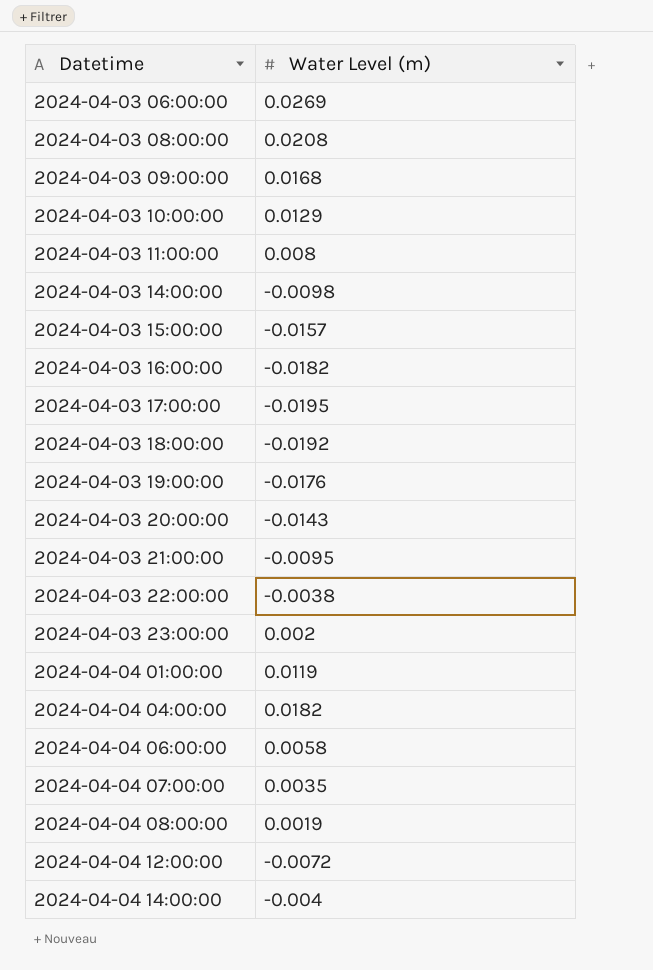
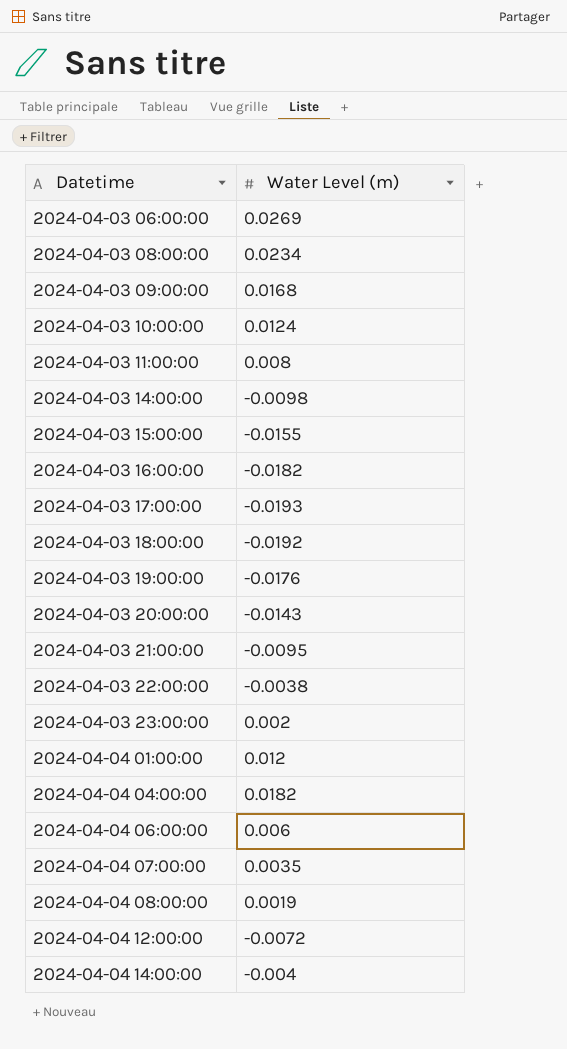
2024-04-03 08:00:00 | Water Level (m): 0.0208 -> 0.0234
2024-04-03 10:00:00 | Water Level (m): 0.0129 -> 0.0124
2024-04-03 15:00:00 | Water Level (m): -0.0157 -> -0.0155
2024-04-03 17:00:00 | Water Level (m): -0.0195 -> -0.0193
2024-04-04 01:00:00 | Water Level (m): 0.0119 -> 0.012
2024-04-04 06:00:00 | Water Level (m): 0.0058 -> 0.006

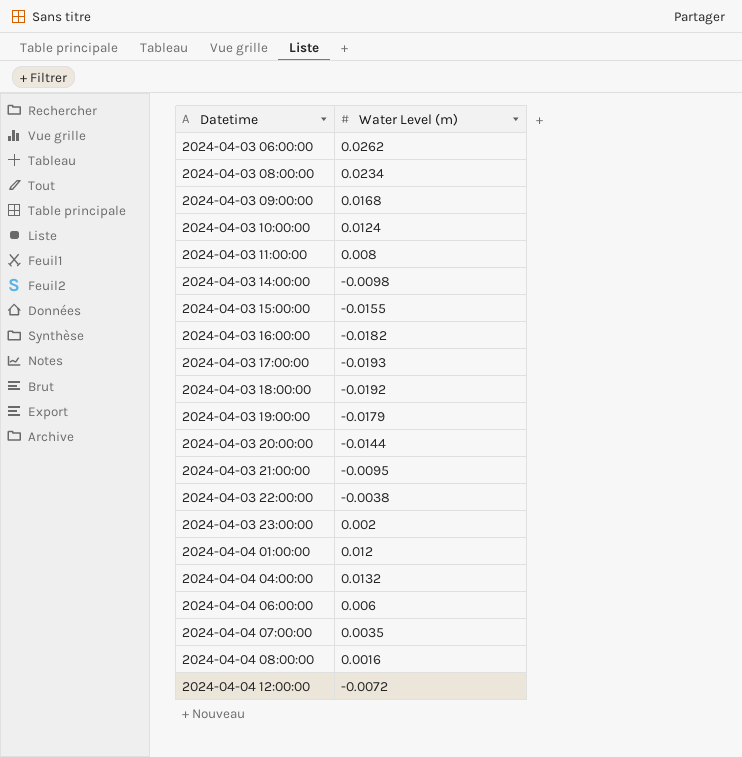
row 2024-04-04 14:00:00: -0.004 -> none
2024-04-03 06:00:00 | Water Level (m): 0.0269 -> 0.0262
2024-04-03 19:00:00 | Water Level (m): -0.0176 -> -0.0179
2024-04-03 20:00:00 | Water Level (m): -0.0143 -> -0.0144
2024-04-04 04:00:00 | Water Level (m): 0.0182 -> 0.0132
2024-04-04 08:00:00 | Water Level (m): 0.0019 -> 0.0016

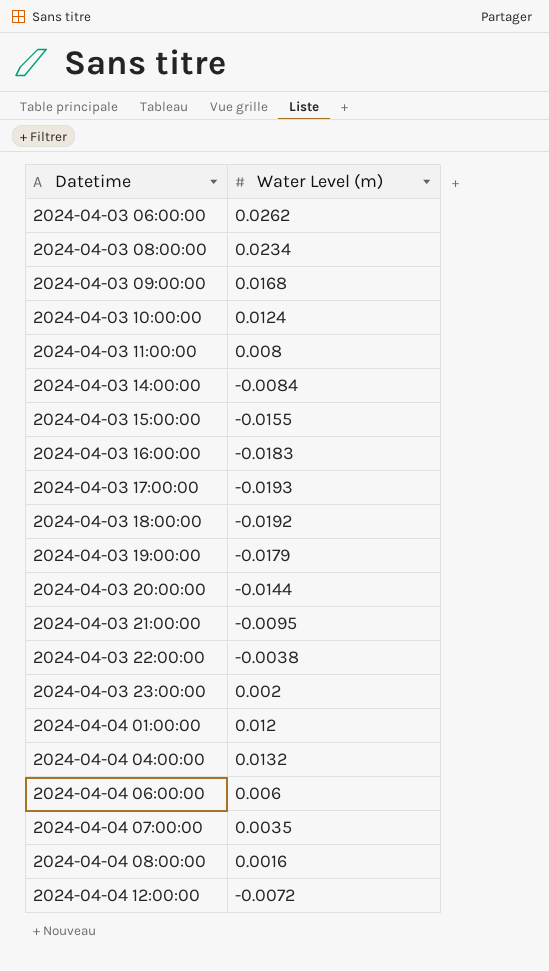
2024-04-03 14:00:00 | Water Level (m): -0.0098 -> -0.0084
2024-04-03 16:00:00 | Water Level (m): -0.0182 -> -0.0183

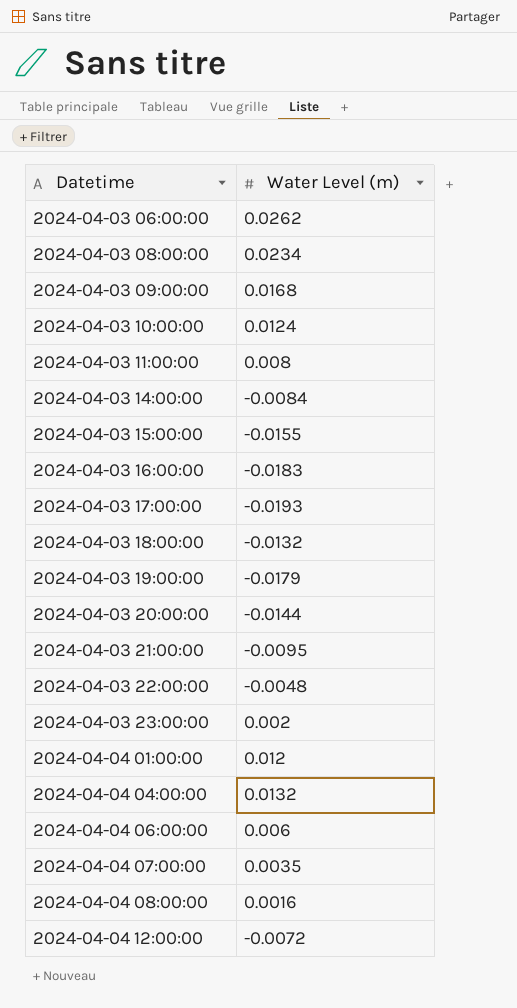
2024-04-03 18:00:00 | Water Level (m): -0.0192 -> -0.0132
2024-04-03 22:00:00 | Water Level (m): -0.0038 -> -0.0048

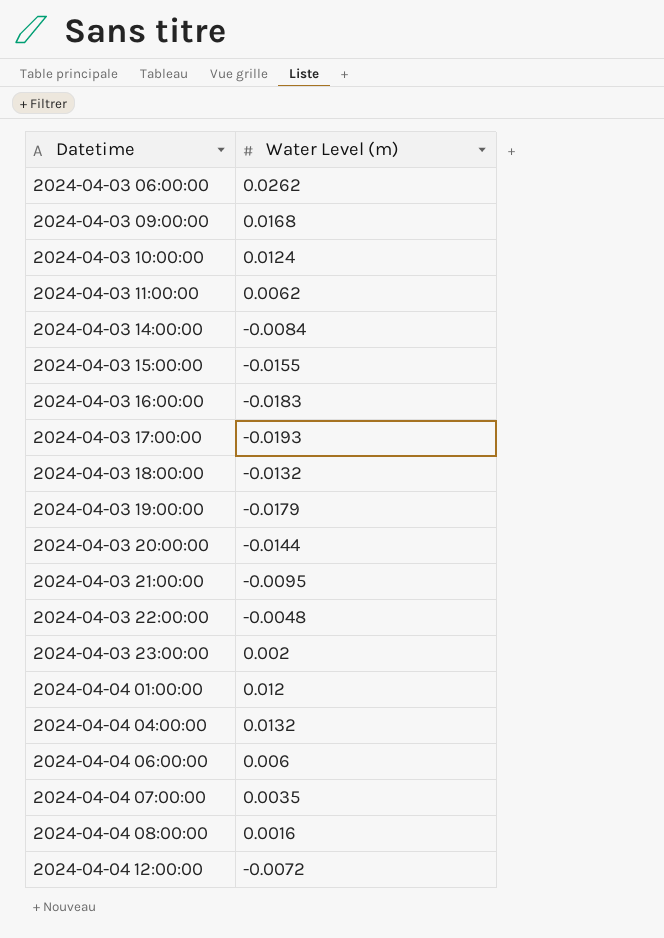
row 2024-04-03 08:00:00: 0.0234 -> none
2024-04-03 11:00:00 | Water Level (m): 0.008 -> 0.0062

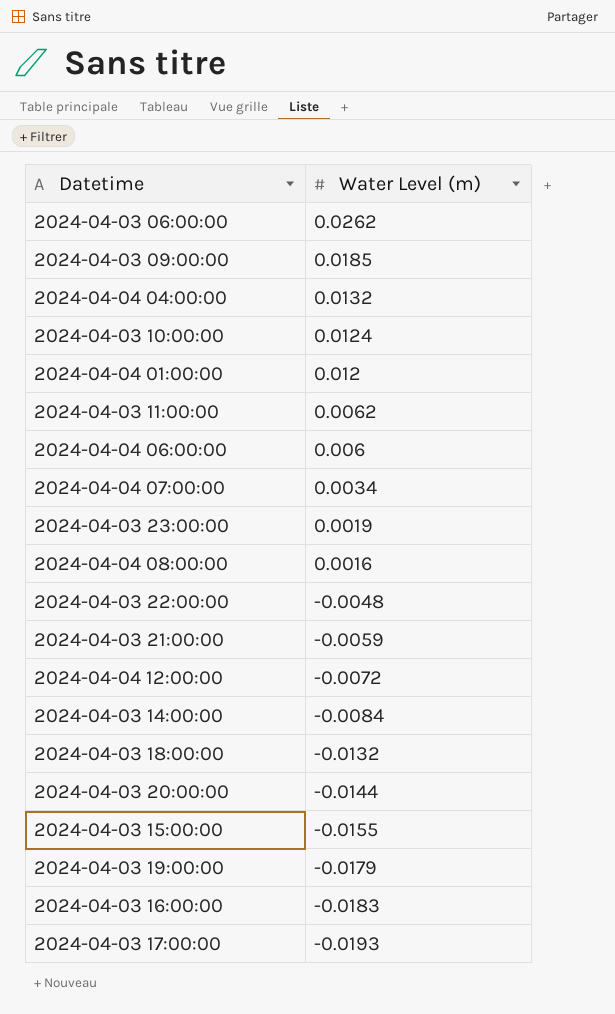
row order: Datetime ascending -> Water Level (m) descending
2024-04-03 09:00:00 | Water Level (m): 0.0168 -> 0.0185
2024-04-04 07:00:00 | Water Level (m): 0.0035 -> 0.0034
2024-04-03 23:00:00 | Water Level (m): 0.002 -> 0.0019
2024-04-03 21:00:00 | Water Level (m): -0.0095 -> -0.0059

